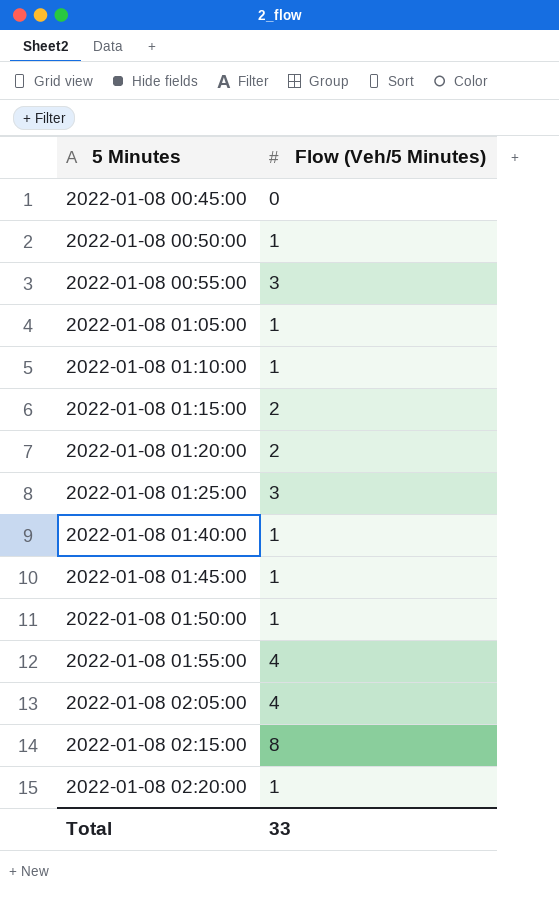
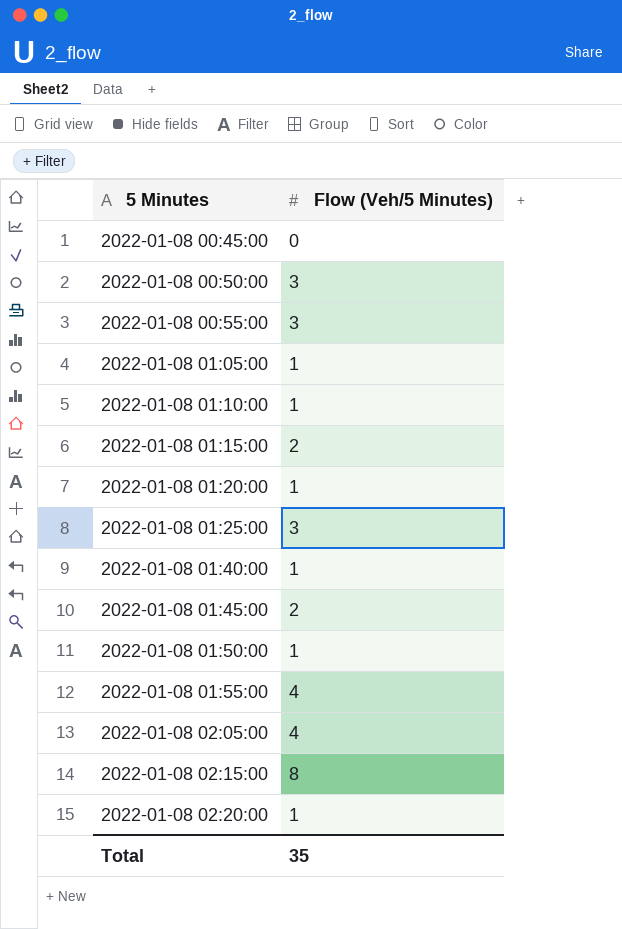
2022-01-08 00:50:00 | Flow (Veh/5 Minutes): 1 -> 3
2022-01-08 01:20:00 | Flow (Veh/5 Minutes): 2 -> 1
2022-01-08 01:45:00 | Flow (Veh/5 Minutes): 1 -> 2
Total | Flow (Veh/5 Minutes): 33 -> 35

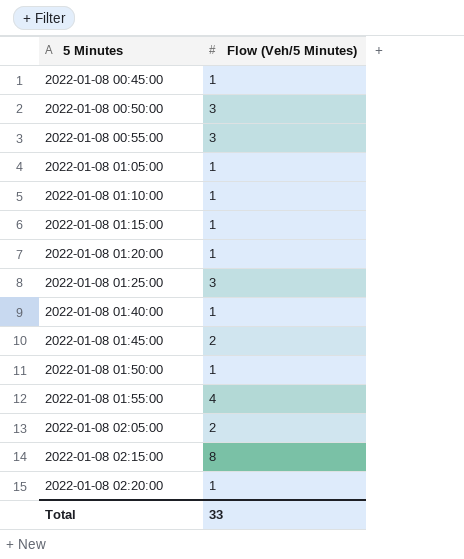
2022-01-08 00:45:00 | Flow (Veh/5 Minutes): 0 -> 1
2022-01-08 01:15:00 | Flow (Veh/5 Minutes): 2 -> 1
2022-01-08 02:05:00 | Flow (Veh/5 Minutes): 4 -> 2
Total | Flow (Veh/5 Minutes): 35 -> 33

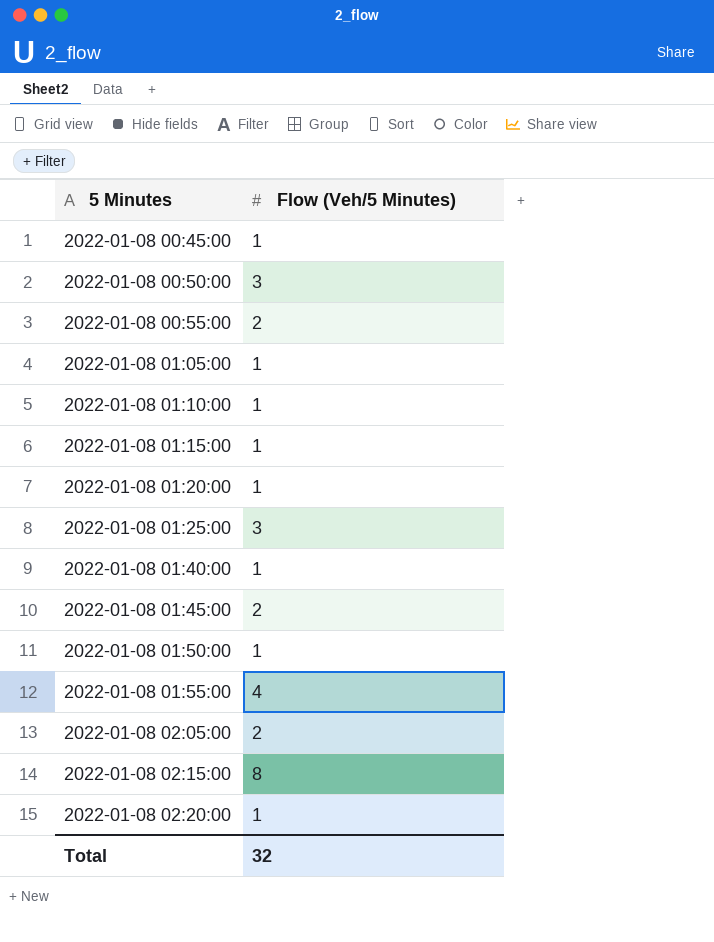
2022-01-08 00:55:00 | Flow (Veh/5 Minutes): 3 -> 2
Total | Flow (Veh/5 Minutes): 33 -> 32

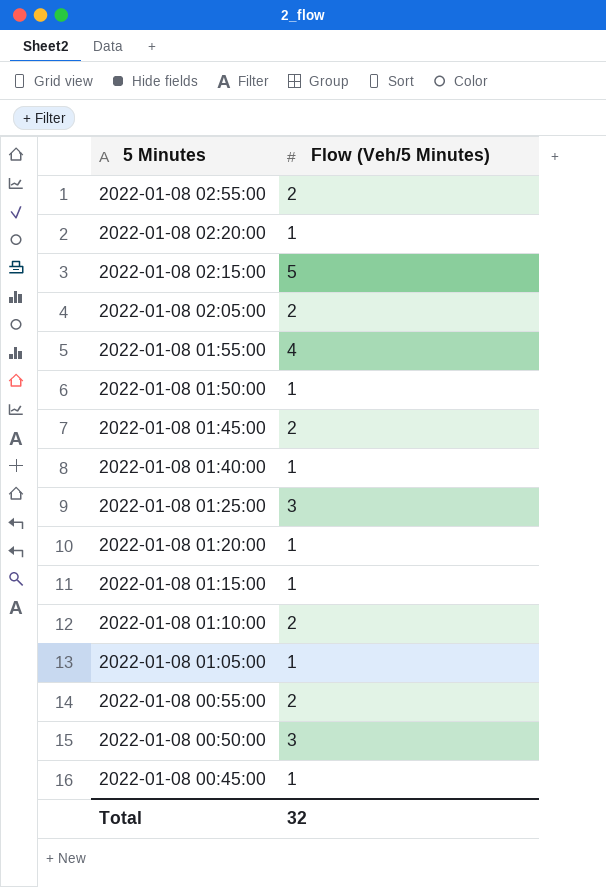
row order: 5 Minutes ascending -> 5 Minutes descending
row 2022-01-08 02:55:00: none -> 2
2022-01-08 02:15:00 | Flow (Veh/5 Minutes): 8 -> 5
2022-01-08 01:10:00 | Flow (Veh/5 Minutes): 1 -> 2

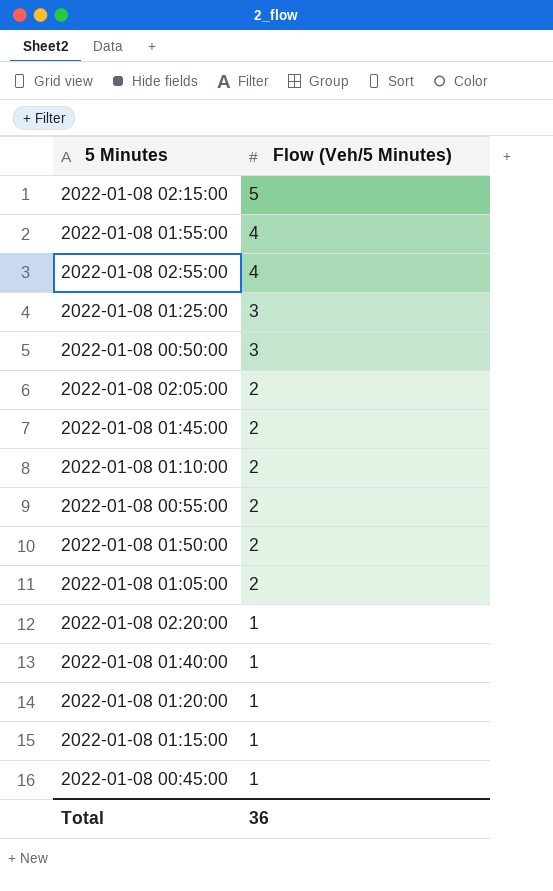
row order: 5 Minutes descending -> Flow (Veh/5 Minutes) descending
2022-01-08 02:55:00 | Flow (Veh/5 Minutes): 2 -> 4
2022-01-08 01:50:00 | Flow (Veh/5 Minutes): 1 -> 2
2022-01-08 01:05:00 | Flow (Veh/5 Minutes): 1 -> 2
Total | Flow (Veh/5 Minutes): 32 -> 36

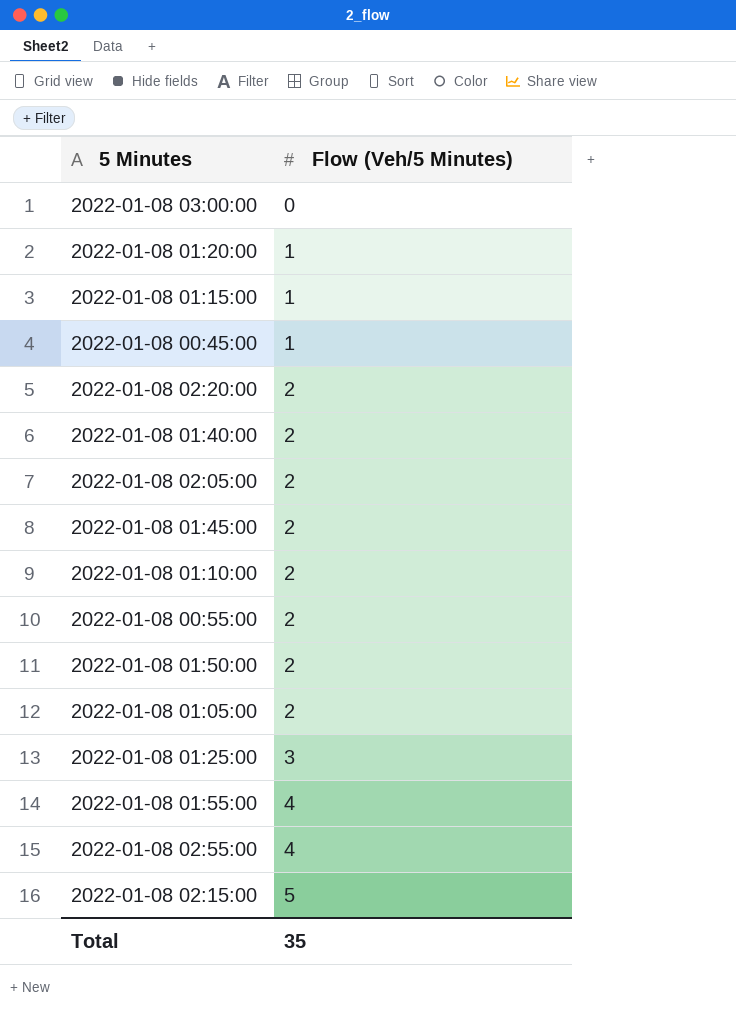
row order: Flow (Veh/5 Minutes) descending -> Flow (Veh/5 Minutes) ascending
row 2022-01-08 00:50:00: 3 -> none
row 2022-01-08 03:00:00: none -> 0
2022-01-08 02:20:00 | Flow (Veh/5 Minutes): 1 -> 2
2022-01-08 01:40:00 | Flow (Veh/5 Minutes): 1 -> 2
Total | Flow (Veh/5 Minutes): 36 -> 35

